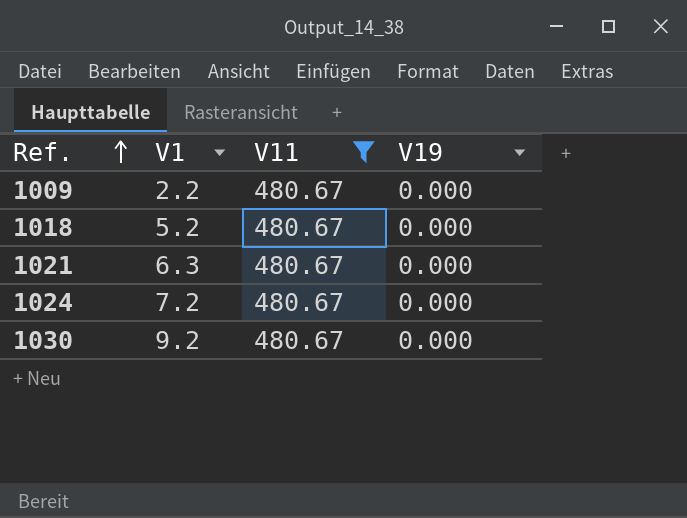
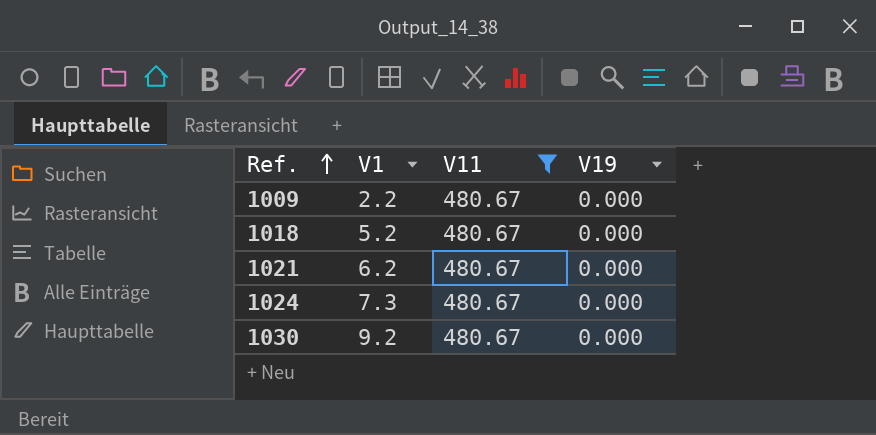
1021 | V1: 6.3 -> 6.2
1024 | V1: 7.2 -> 7.3

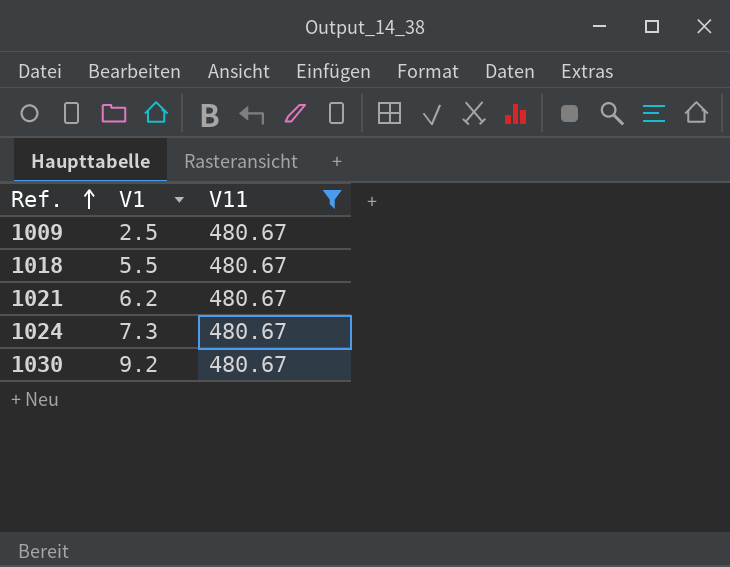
column V19 | position: 4 -> none
1009 | V1: 2.2 -> 2.5
1018 | V1: 5.2 -> 5.5

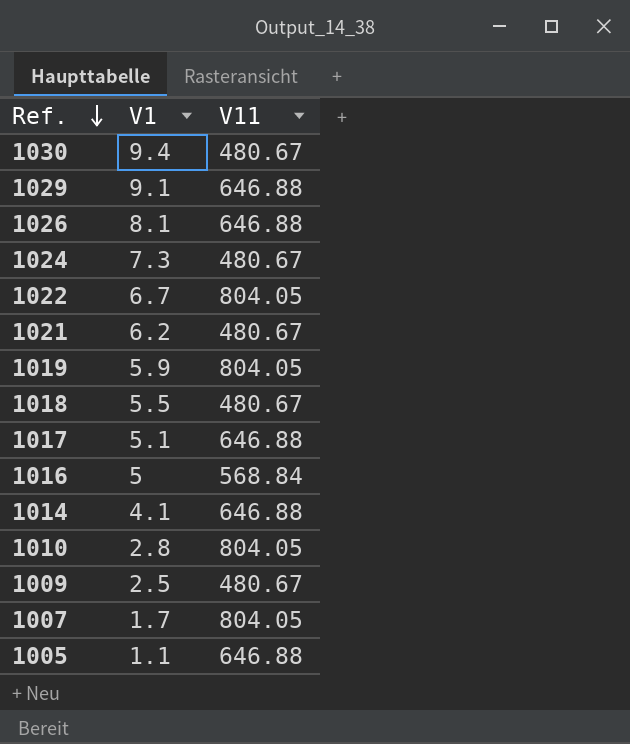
filter: V11 = 480.67 -> none
row order: Ref. ascending -> Ref. descending
1030 | V1: 9.2 -> 9.4

